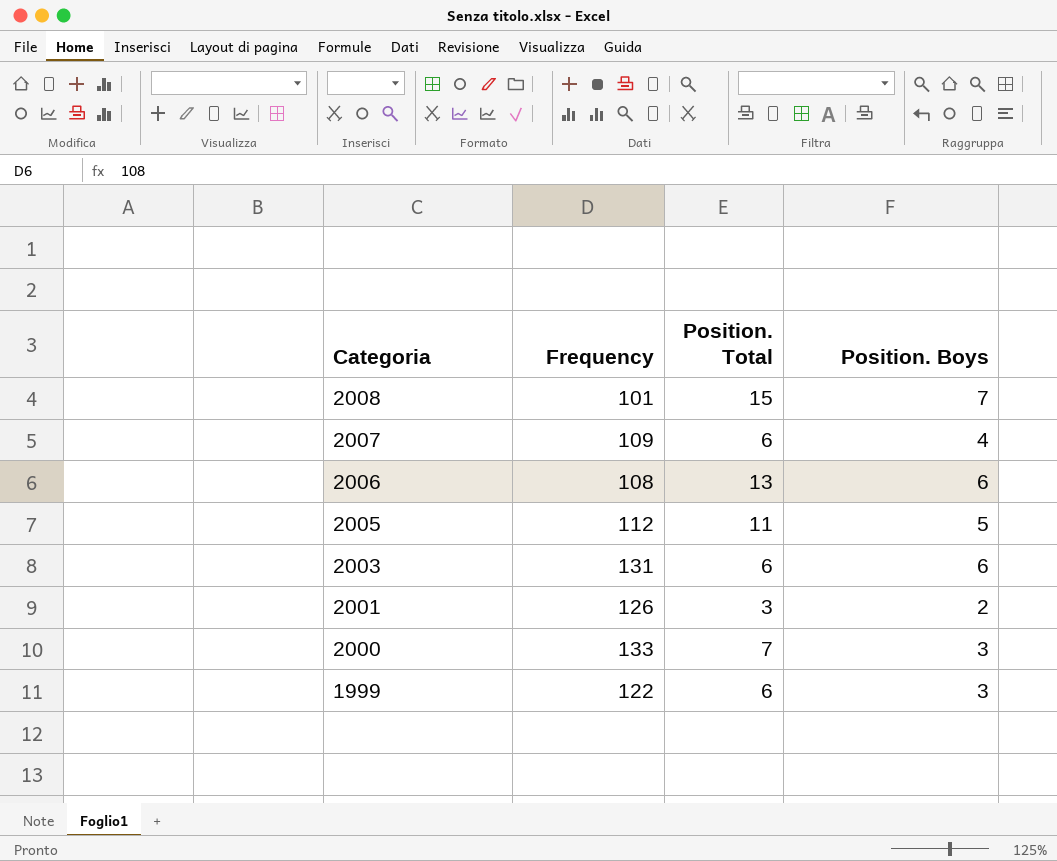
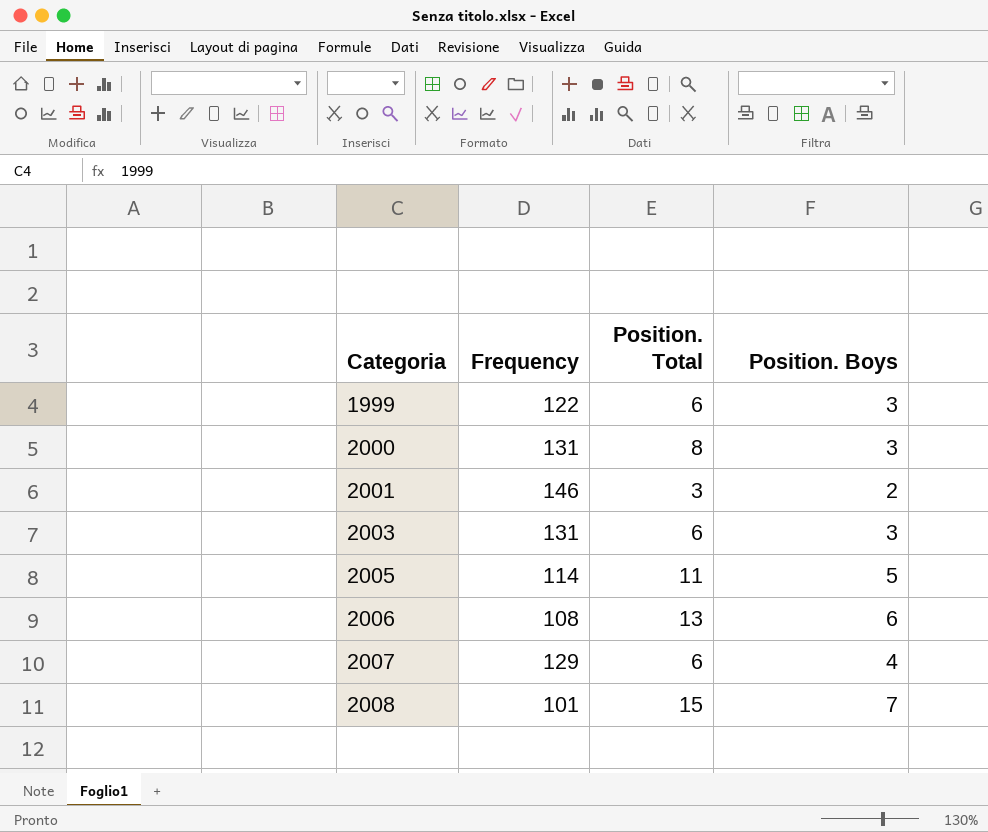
row order: Categoria descending -> Categoria ascending
2000 | Frequency: 133 -> 131
2000 | Position. Total: 7 -> 8
2001 | Frequency: 126 -> 146
2003 | Position. Boys: 6 -> 3
2005 | Frequency: 112 -> 114
2007 | Frequency: 109 -> 129

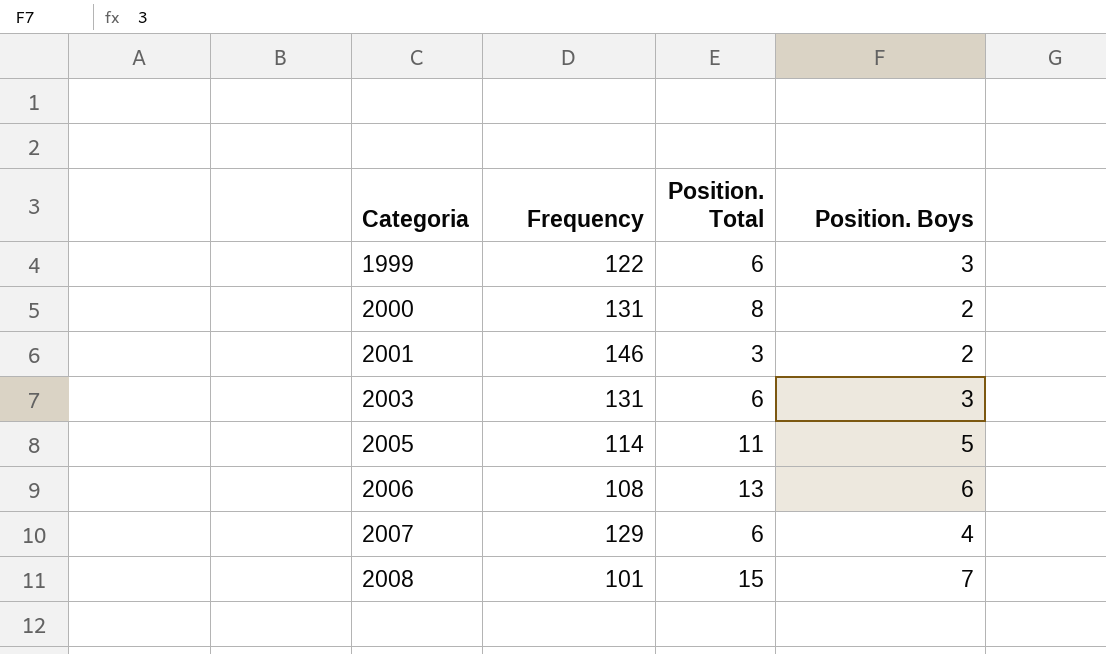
2000 | Position. Boys: 3 -> 2

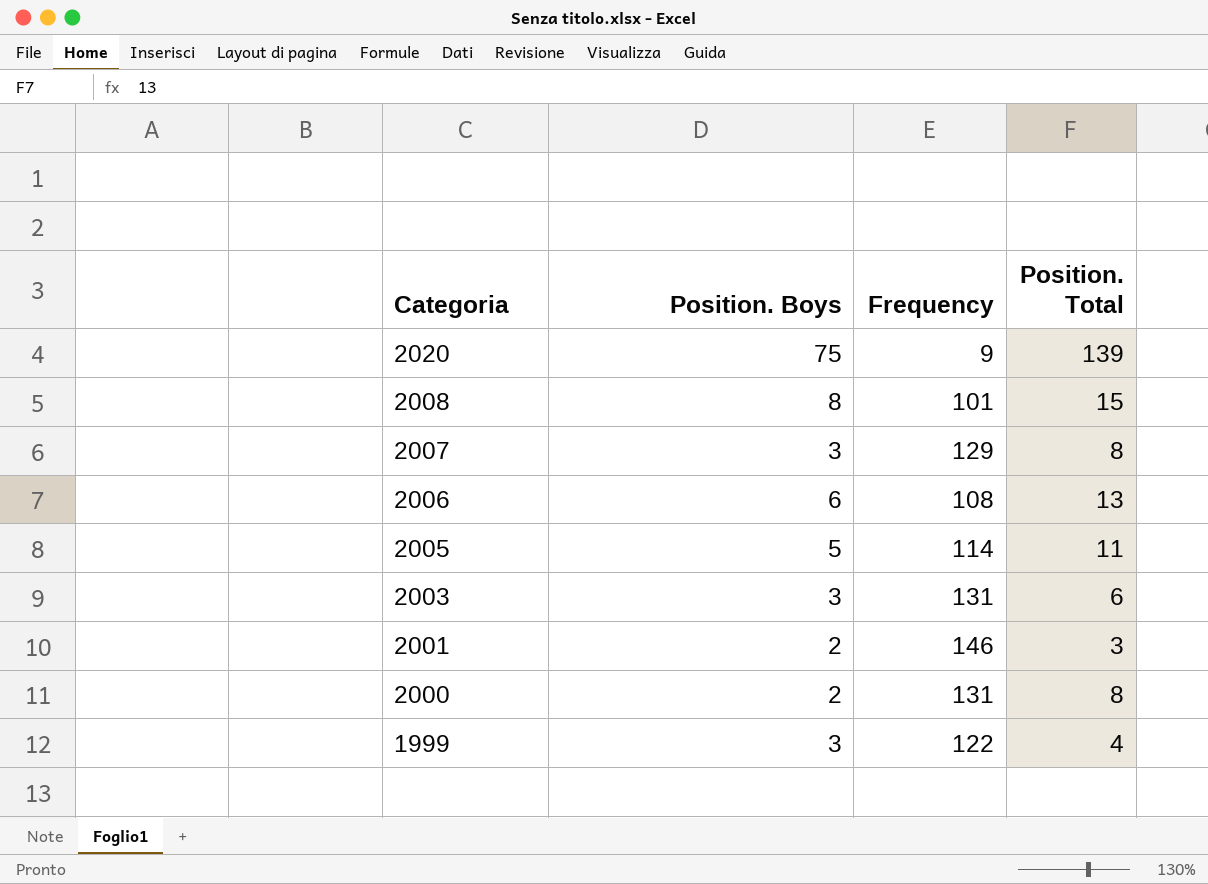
row order: Categoria ascending -> Categoria descending
column Position. Boys | position: 4 -> 2
row 2020: none -> 75 | 9 | 139
2008 | Position. Boys: 7 -> 8
2007 | Position. Boys: 4 -> 3
2007 | Position. Total: 6 -> 8
1999 | Position. Total: 6 -> 4

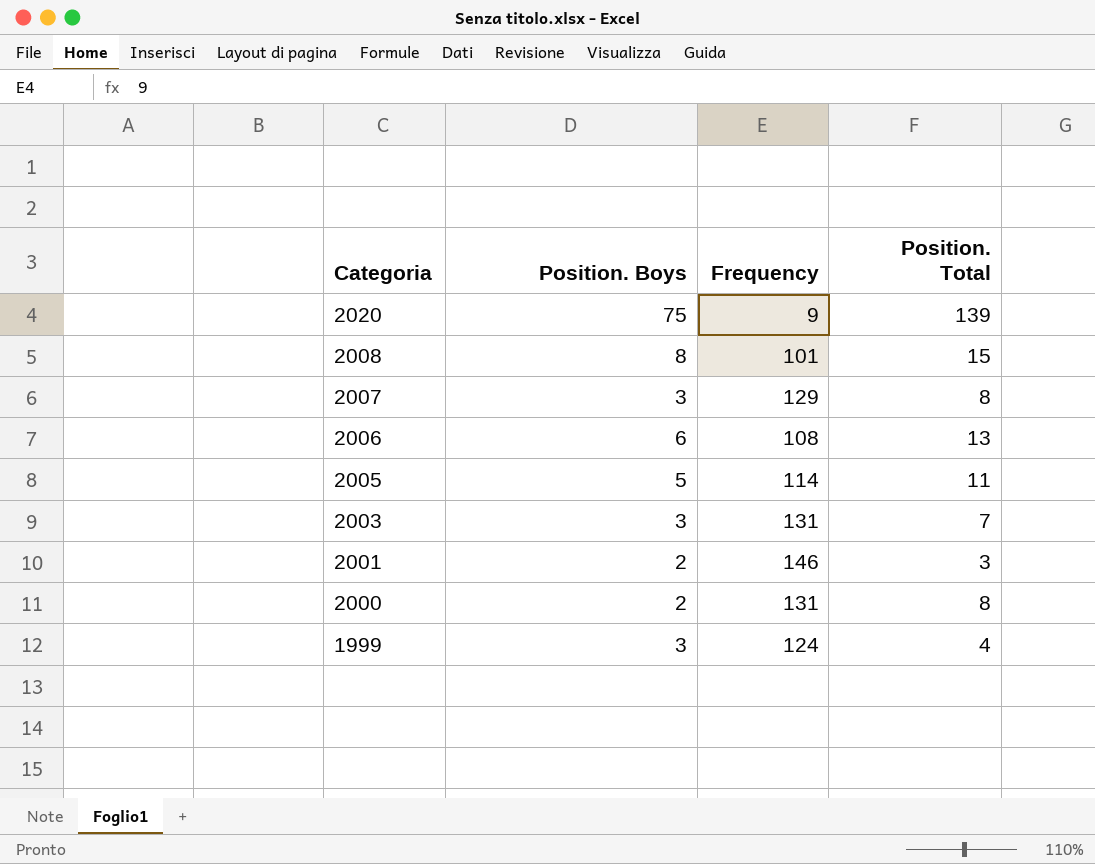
2003 | Position. Total: 6 -> 7
1999 | Frequency: 122 -> 124

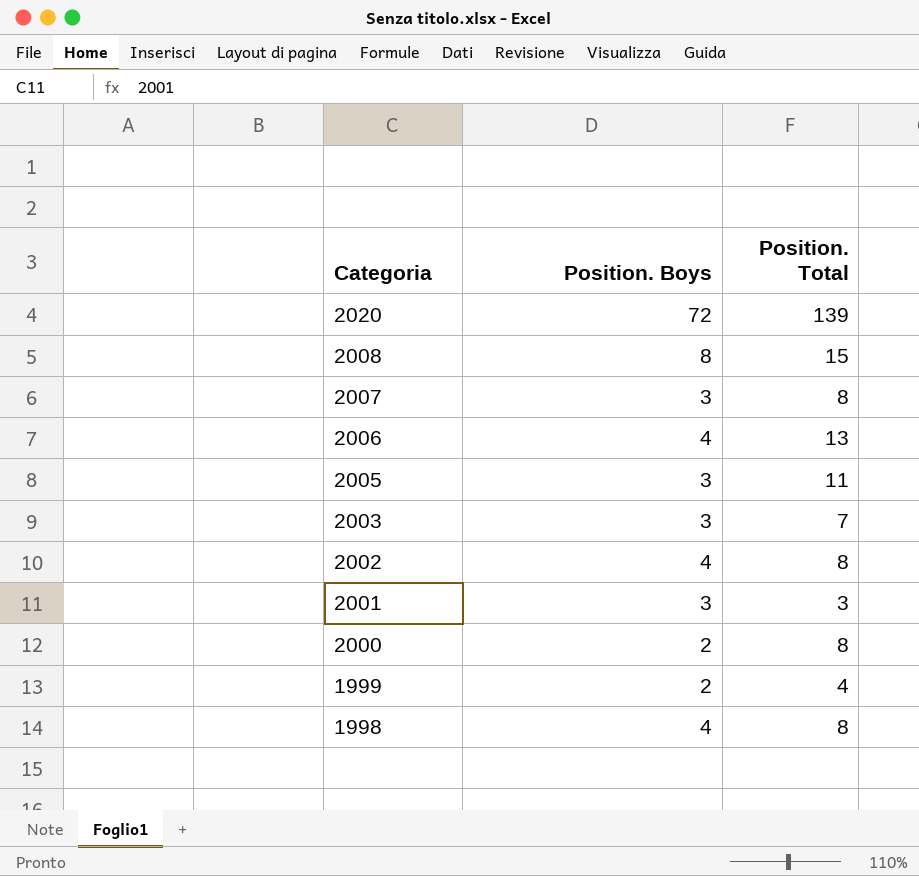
column Frequency | position: 3 -> none
2020 | Position. Boys: 75 -> 72
2006 | Position. Boys: 6 -> 4
2005 | Position. Boys: 5 -> 3
row 2002: none -> 4 | 8
2001 | Position. Boys: 2 -> 3
1999 | Position. Boys: 3 -> 2
row 1998: none -> 4 | 8

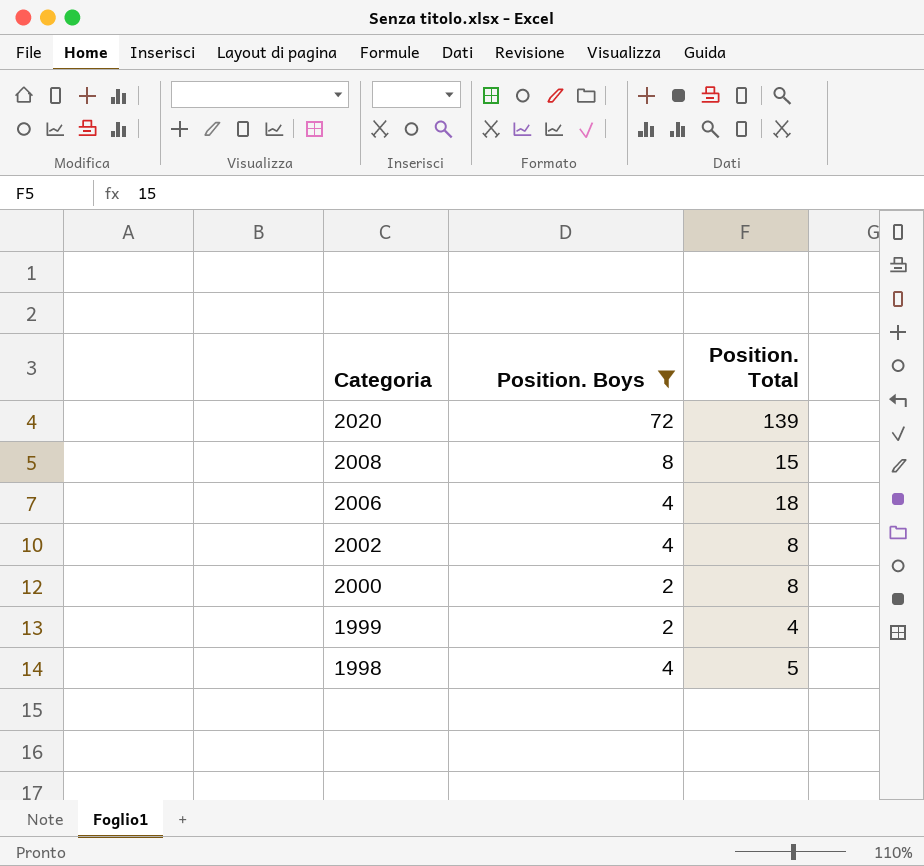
filter: none -> Position. Boys != 3
2006 | Position. Total: 13 -> 18
1998 | Position. Total: 8 -> 5

